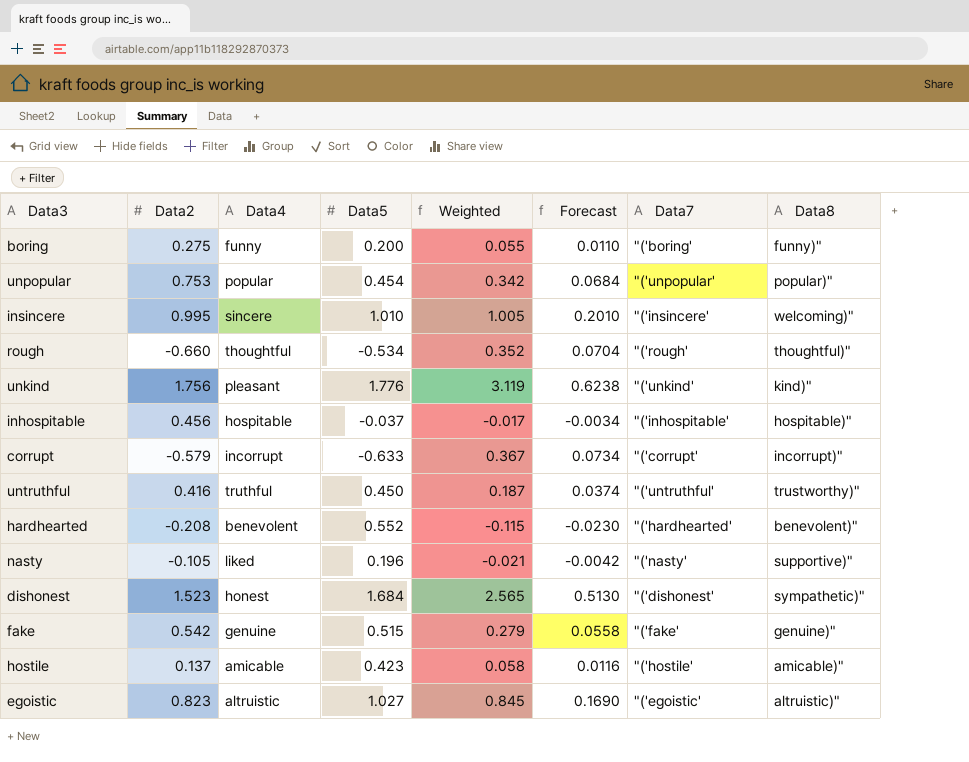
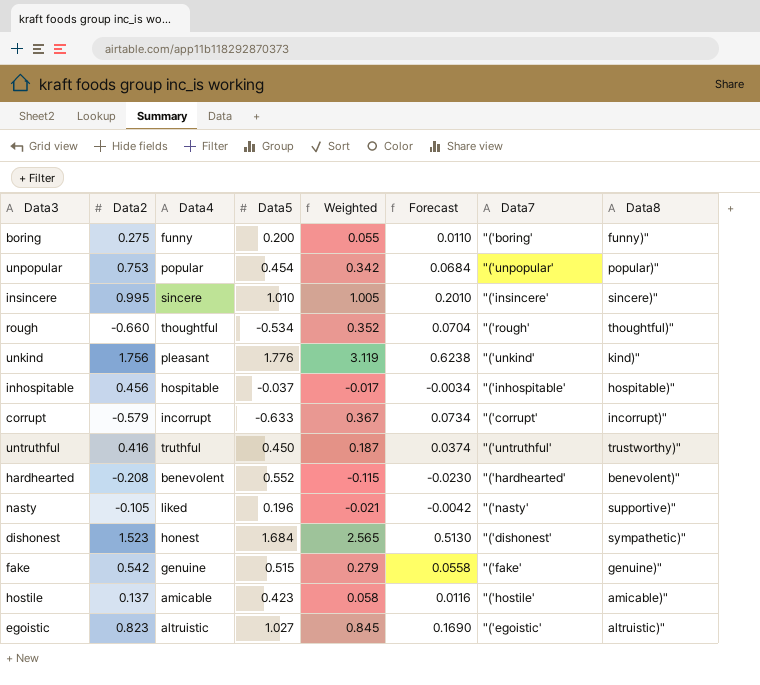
insincere | Data8: welcoming)" -> sincere)"

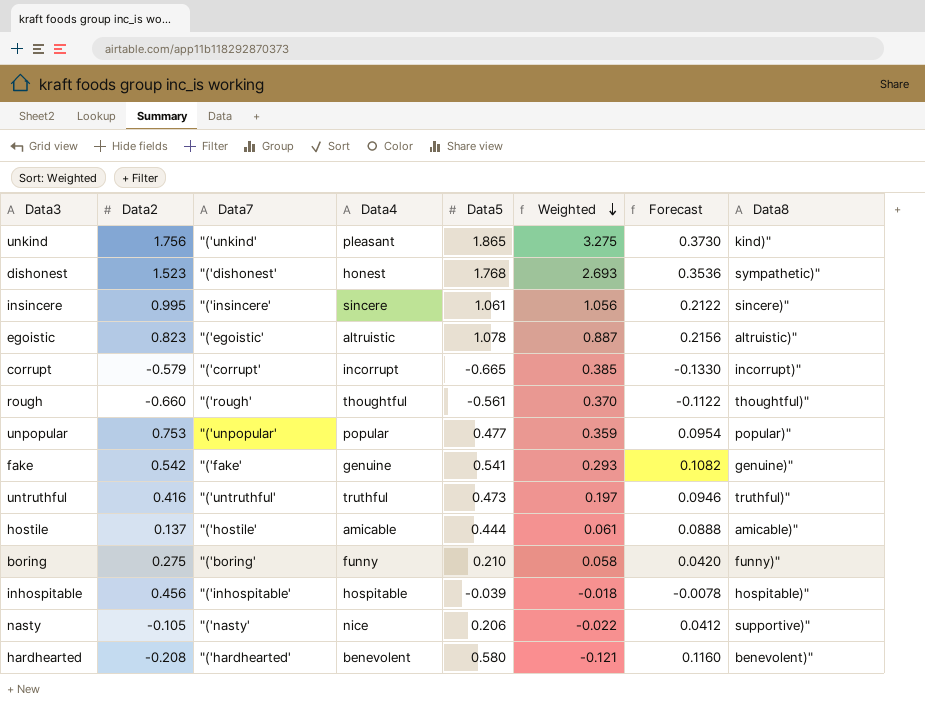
row order: none -> Weighted descending
column Data7 | position: 7 -> 3
column Forecast | formula: [Weighted] * 0.2 -> [Data5] * 0.2
unkind | Data5: 1.776 -> 1.865
unkind | Weighted: 3.119 -> 3.275
dishonest | Data5: 1.684 -> 1.768
dishonest | Weighted: 2.565 -> 2.693
insincere | Data5: 1.010 -> 1.061
insincere | Weighted: 1.005 -> 1.056
egoistic | Data5: 1.027 -> 1.078
egoistic | Weighted: 0.845 -> 0.887
corrupt | Data5: -0.633 -> -0.665
corrupt | Weighted: 0.367 -> 0.385
rough | Data5: -0.534 -> -0.561
rough | Weighted: 0.352 -> 0.370
unpopular | Data5: 0.454 -> 0.477
unpopular | Weighted: 0.342 -> 0.359
fake | Data5: 0.515 -> 0.541
fake | Weighted: 0.279 -> 0.293
untruthful | Data5: 0.450 -> 0.473
untruthful | Weighted: 0.187 -> 0.197
untruthful | Data8: trustworthy)" -> truthful)"
hostile | Data5: 0.423 -> 0.444
hostile | Weighted: 0.058 -> 0.061
boring | Data5: 0.200 -> 0.210
boring | Weighted: 0.055 -> 0.058
inhospitable | Data5: -0.037 -> -0.039
inhospitable | Weighted: -0.017 -> -0.018
nasty | Data4: liked -> nice
nasty | Data5: 0.196 -> 0.206
nasty | Weighted: -0.021 -> -0.022
hardhearted | Data5: 0.552 -> 0.580
hardhearted | Weighted: -0.115 -> -0.121

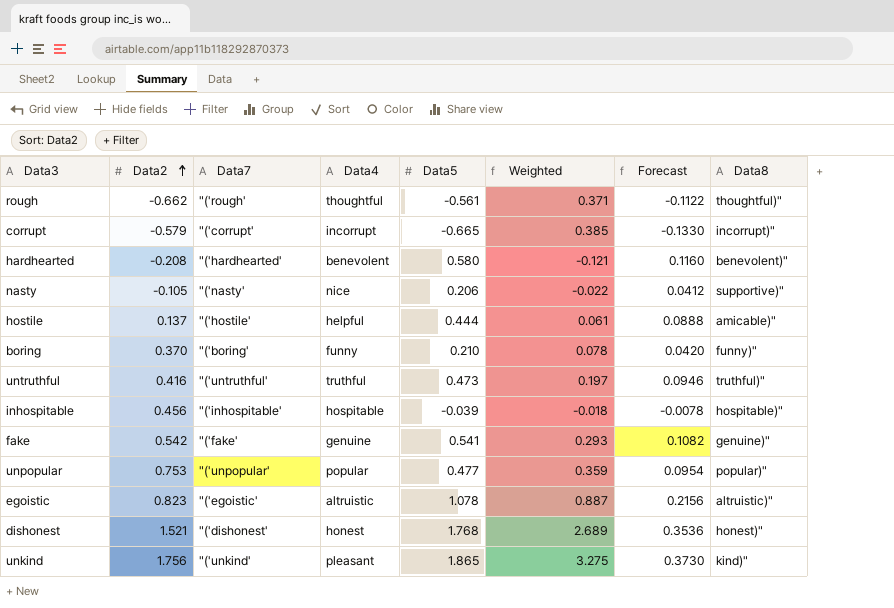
row order: Weighted descending -> Data2 ascending
row insincere: 0.995 | "('insincere' | sincere | 1.061 | 1.056 | 0.2122 | sincere)" -> none
rough | Data2: -0.660 -> -0.662
rough | Weighted: 0.370 -> 0.371
hostile | Data4: amicable -> helpful
boring | Data2: 0.275 -> 0.370
boring | Weighted: 0.058 -> 0.078
dishonest | Data2: 1.523 -> 1.521
dishonest | Weighted: 2.693 -> 2.689
dishonest | Data8: sympathetic)" -> honest)"

